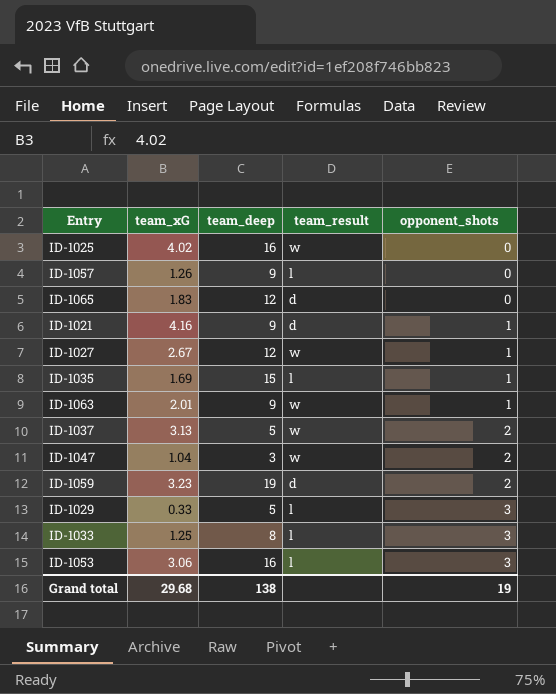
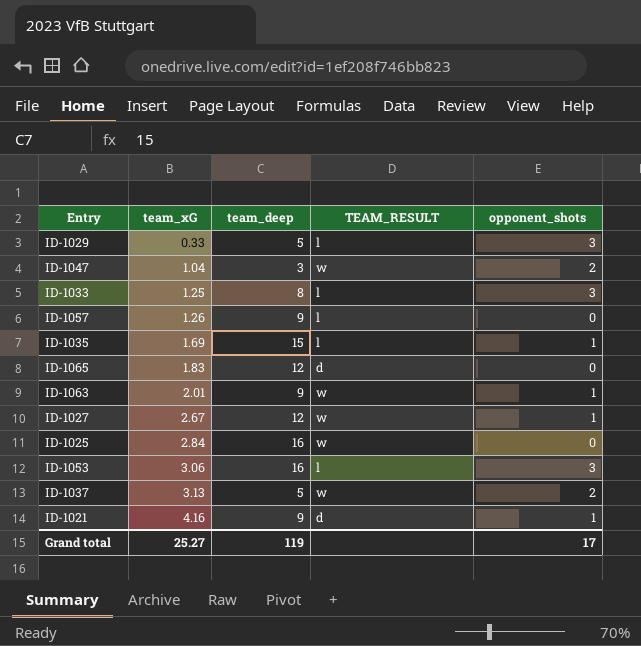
row order: opponent_shots ascending -> team_xG ascending
column name: team_result -> TEAM_RESULT
row ID-1059: 3.23 | 19 | d | 2 -> none
ID-1025 | team_xG: 4.02 -> 2.84
Grand total | team_xG: 29.68 -> 25.27
Grand total | team_deep: 138 -> 119
Grand total | opponent_shots: 19 -> 17

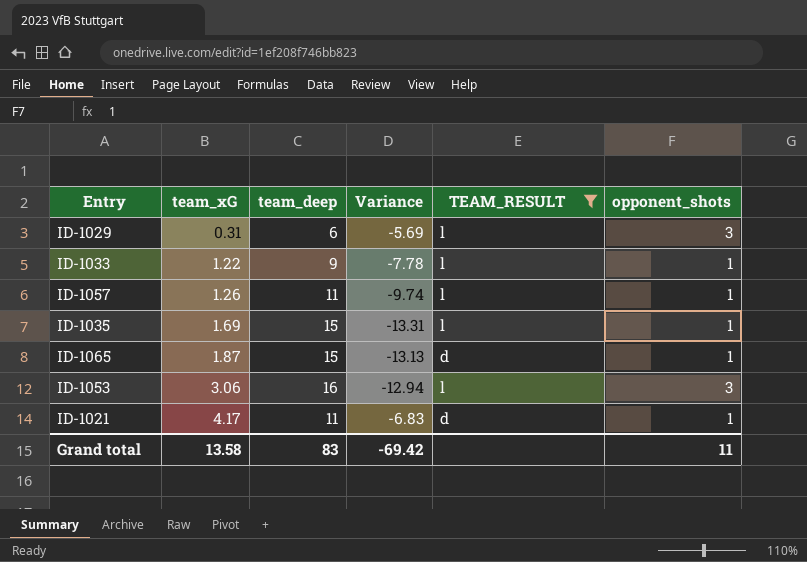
filter: none -> TEAM_RESULT != w
column Variance | formula: none -> [team_xG] - [team_deep]
ID-1029 | team_xG: 0.33 -> 0.31
ID-1029 | team_deep: 5 -> 6
ID-1033 | team_xG: 1.25 -> 1.22
ID-1033 | team_deep: 8 -> 9
ID-1033 | opponent_shots: 3 -> 1
ID-1057 | team_deep: 9 -> 11
ID-1057 | opponent_shots: 0 -> 1
ID-1065 | team_xG: 1.83 -> 1.87
ID-1065 | team_deep: 12 -> 15
ID-1065 | opponent_shots: 0 -> 1
ID-1021 | team_xG: 4.16 -> 4.17
ID-1021 | team_deep: 9 -> 11
Grand total | team_xG: 25.27 -> 13.58
Grand total | team_deep: 119 -> 83
Grand total | opponent_shots: 17 -> 11

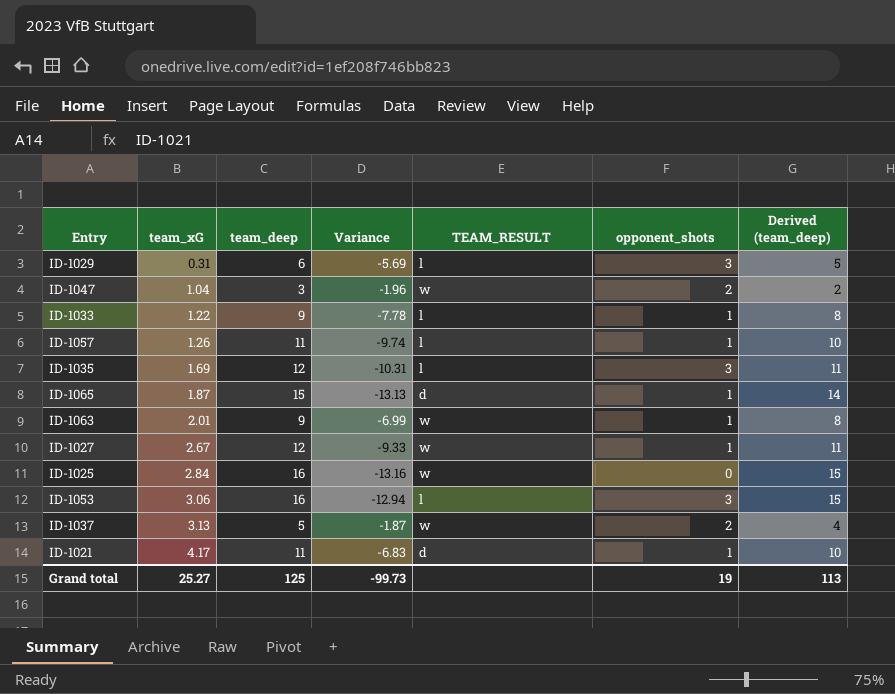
filter: TEAM_RESULT != w -> none
column Derived (team_deep) | formula: none -> [team_deep] - 1
ID-1035 | team_deep: 15 -> 12
ID-1035 | Variance: -13.31 -> -10.31
ID-1035 | opponent_shots: 1 -> 3
Grand total | team_xG: 13.58 -> 25.27
Grand total | team_deep: 83 -> 125
Grand total | Variance: -69.42 -> -99.73
Grand total | opponent_shots: 11 -> 19

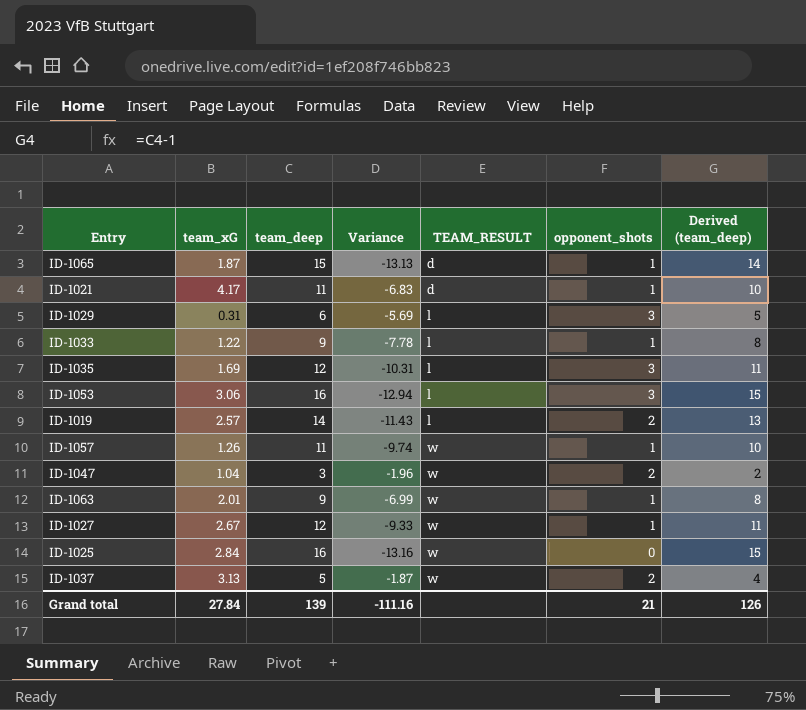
row order: team_xG ascending -> TEAM_RESULT ascending
row ID-1019: none -> 2.57 | 14 | -11.43 | l | 2 | 13
ID-1057 | TEAM_RESULT: l -> w
Grand total | team_xG: 25.27 -> 27.84
Grand total | team_deep: 125 -> 139
Grand total | Variance: -99.73 -> -111.16
Grand total | opponent_shots: 19 -> 21
Grand total | Derived (team_deep): 113 -> 126

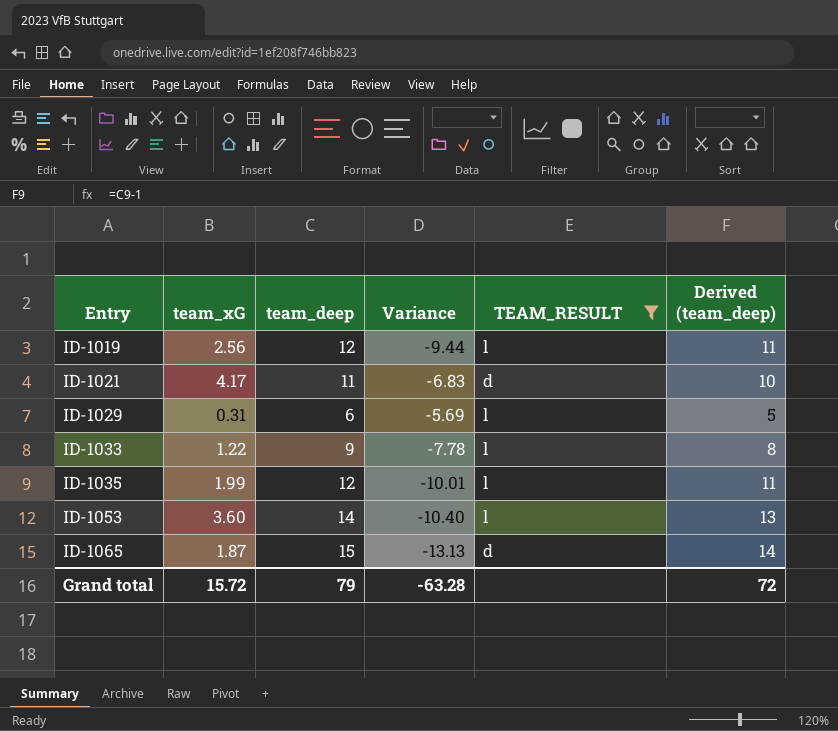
filter: none -> TEAM_RESULT != w
row order: TEAM_RESULT ascending -> Entry ascending
column opponent_shots | position: 6 -> none
ID-1019 | team_xG: 2.57 -> 2.56
ID-1019 | team_deep: 14 -> 12
ID-1019 | Variance: -11.43 -> -9.44
ID-1019 | Derived (team_deep): 13 -> 11
ID-1035 | team_xG: 1.69 -> 1.99
ID-1035 | Variance: -10.31 -> -10.01
ID-1053 | team_xG: 3.06 -> 3.60
ID-1053 | team_deep: 16 -> 14
ID-1053 | Variance: -12.94 -> -10.40
ID-1053 | Derived (team_deep): 15 -> 13
Grand total | team_xG: 27.84 -> 15.72
Grand total | team_deep: 139 -> 79
Grand total | Variance: -111.16 -> -63.28
Grand total | Derived (team_deep): 126 -> 72

